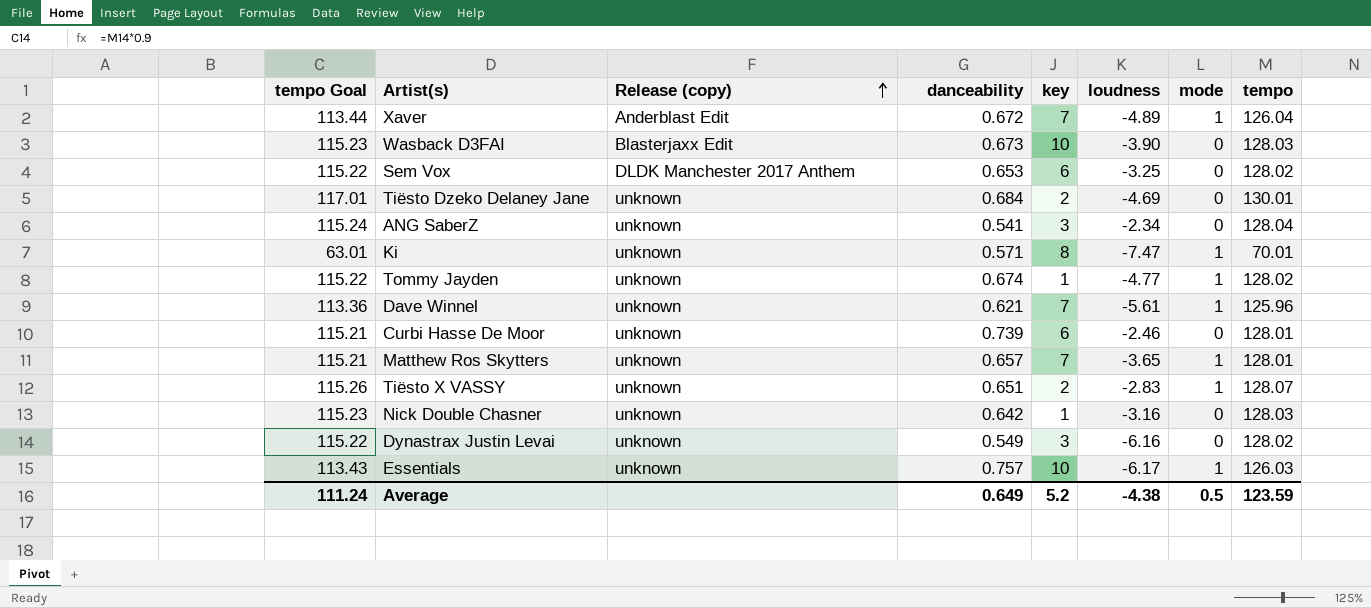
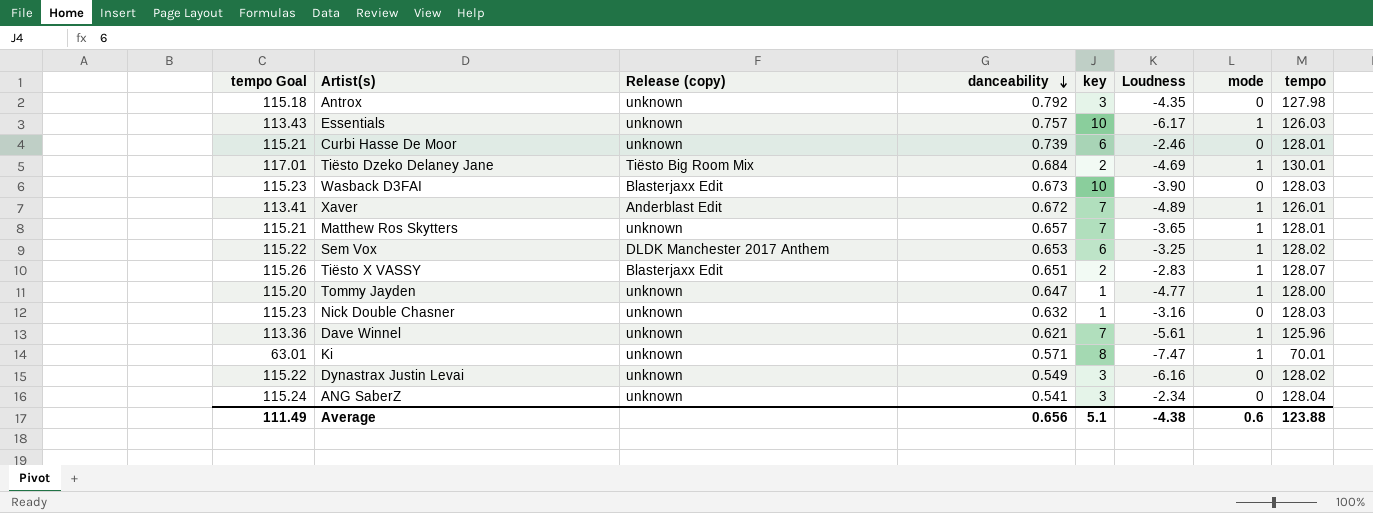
row order: Release (copy) ascending -> danceability descending
column name: loudness -> Loudness
row Antrox: none -> 115.18 | unknown | 0.792 | 3 | -4.35 | 0 | 127.98
Tiësto Dzeko Delaney Jane | Release (copy): unknown -> Tiësto Big Room Mix
Tiësto Dzeko Delaney Jane | mode: 0 -> 1
Xaver | tempo Goal: 113.44 -> 113.41
Xaver | tempo: 126.04 -> 126.01
Sem Vox | mode: 0 -> 1
Tiësto X VASSY | Release (copy): unknown -> Blasterjaxx Edit
Tommy Jayden | tempo Goal: 115.22 -> 115.20
Tommy Jayden | danceability: 0.674 -> 0.647
Tommy Jayden | tempo: 128.02 -> 128.00
Nick Double Chasner | danceability: 0.642 -> 0.632
Average | tempo Goal: 111.24 -> 111.49
Average | danceability: 0.649 -> 0.656
Average | key: 5.2 -> 5.1
Average | mode: 0.5 -> 0.6
Average | tempo: 123.59 -> 123.88

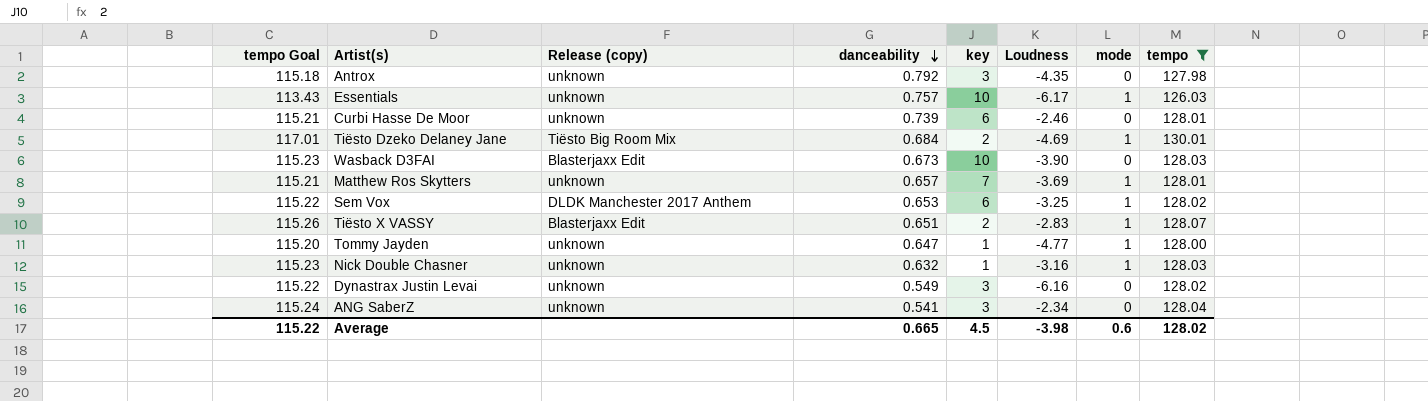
filter: none -> tempo >= 126.03
Matthew Ros Skytters | Loudness: -3.65 -> -3.69
Nick Double Chasner | mode: 0 -> 1
Average | tempo Goal: 111.49 -> 115.22
Average | danceability: 0.656 -> 0.665
Average | key: 5.1 -> 4.5
Average | Loudness: -4.38 -> -3.98
Average | tempo: 123.88 -> 128.02

